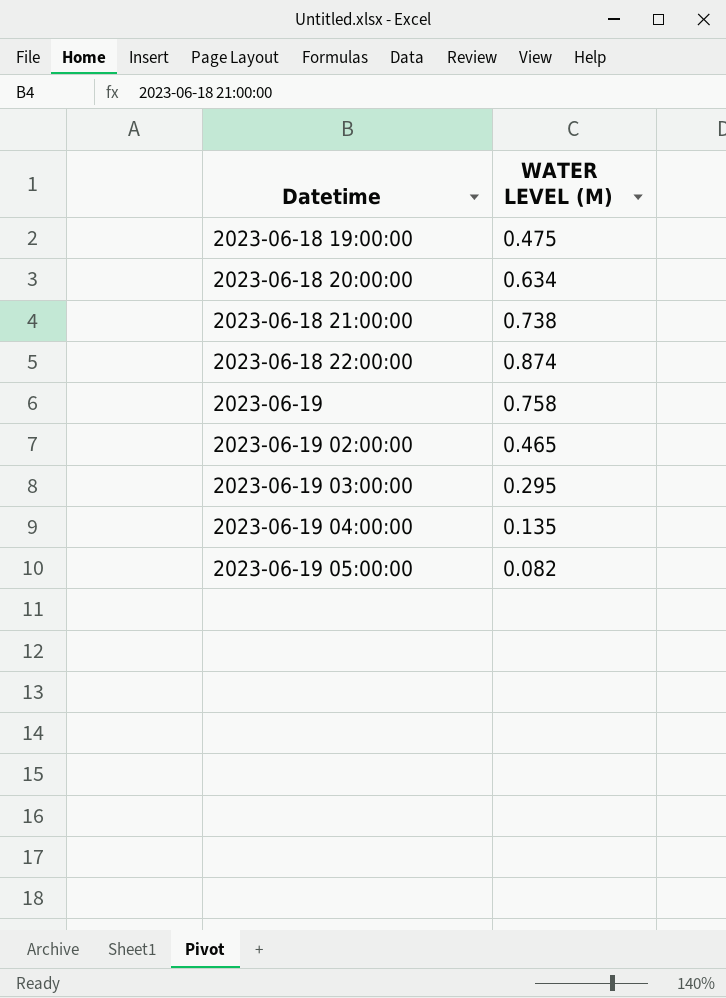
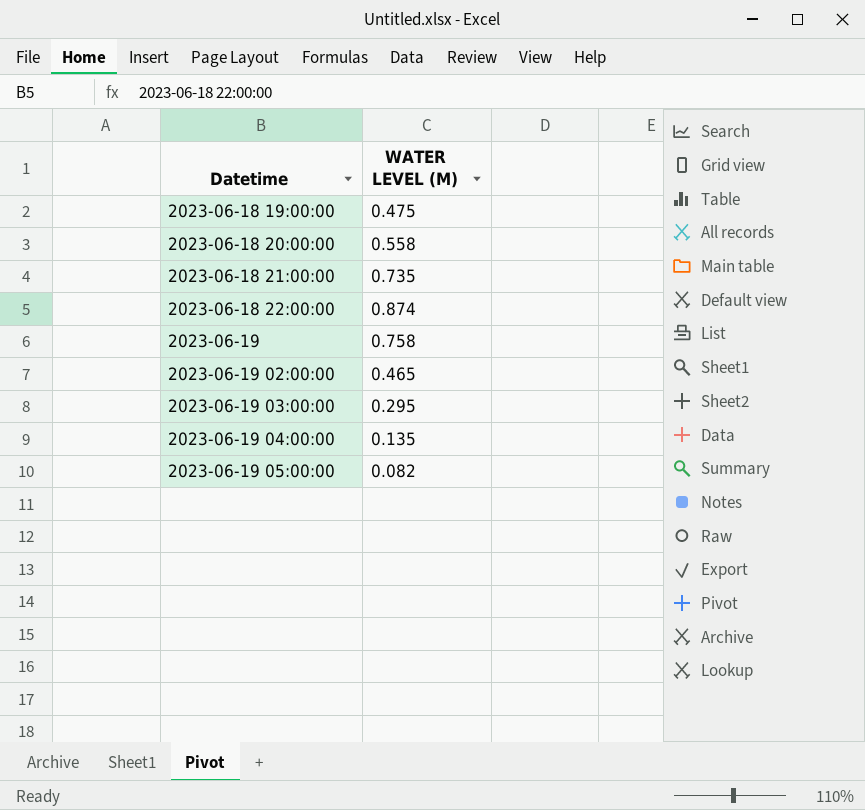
2023-06-18 20:00:00 | WATER LEVEL (M): 0.634 -> 0.558
2023-06-18 21:00:00 | WATER LEVEL (M): 0.738 -> 0.735

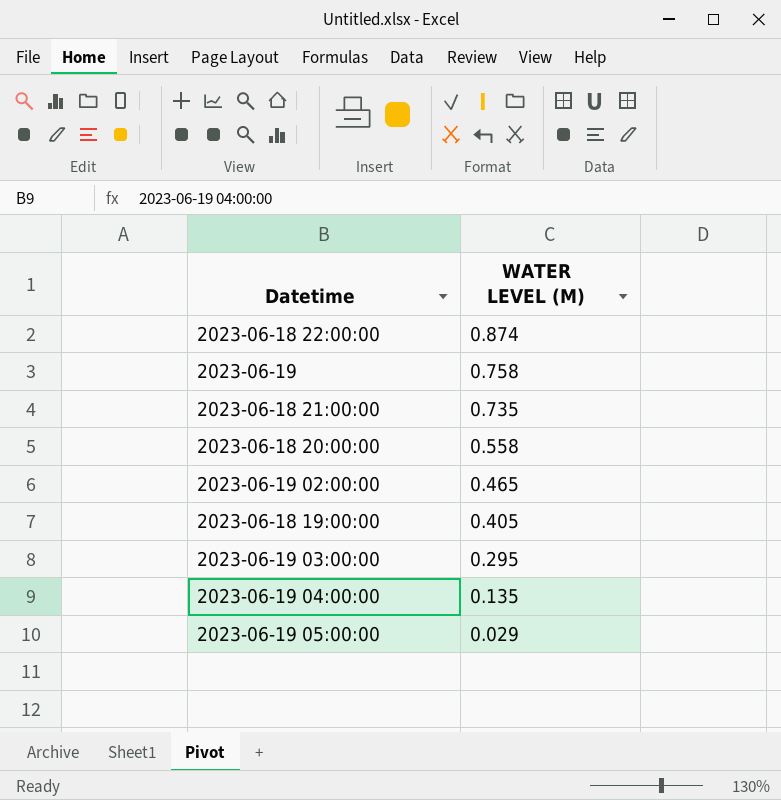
row order: Datetime ascending -> WATER LEVEL (M) descending
2023-06-18 19:00:00 | WATER LEVEL (M): 0.475 -> 0.405
2023-06-19 05:00:00 | WATER LEVEL (M): 0.082 -> 0.029

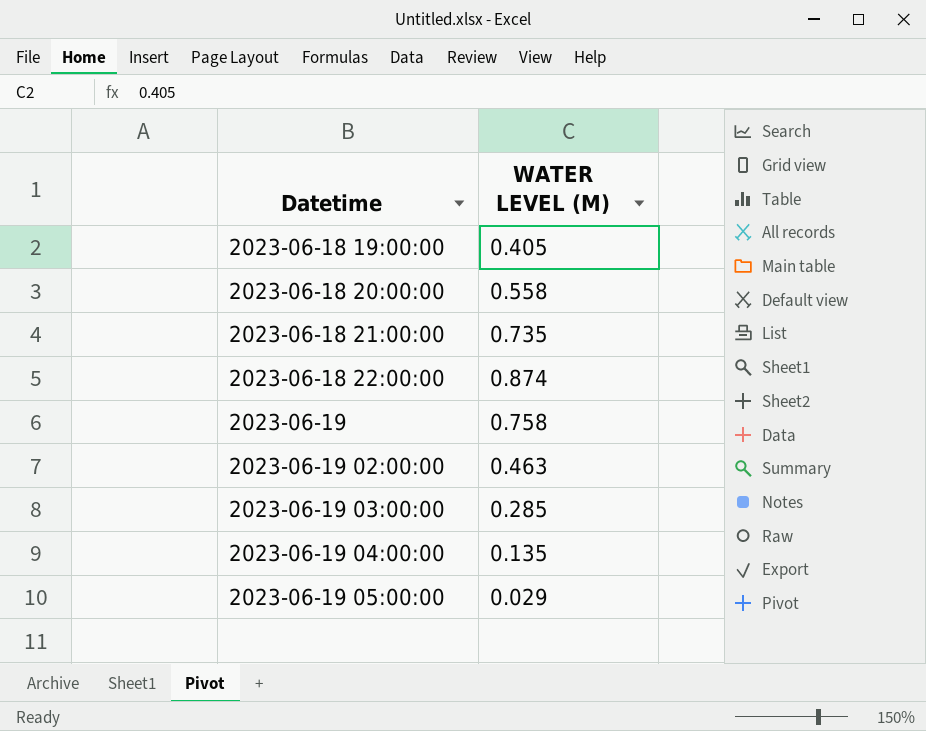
row order: WATER LEVEL (M) descending -> Datetime ascending
2023-06-19 02:00:00 | WATER LEVEL (M): 0.465 -> 0.463
2023-06-19 03:00:00 | WATER LEVEL (M): 0.295 -> 0.285

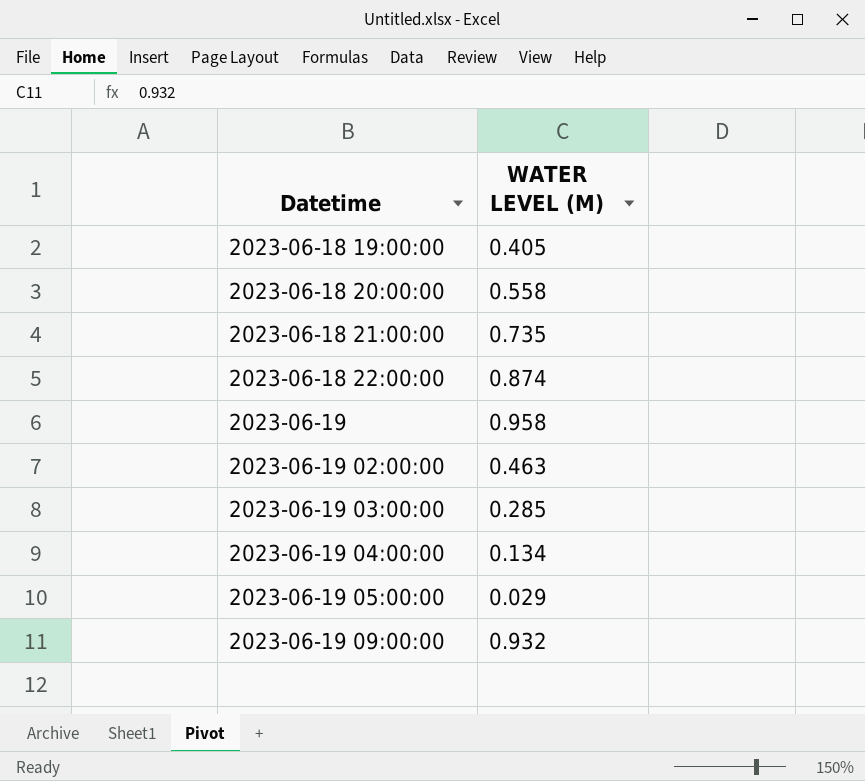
2023-06-19 | WATER LEVEL (M): 0.758 -> 0.958
2023-06-19 04:00:00 | WATER LEVEL (M): 0.135 -> 0.134
row 2023-06-19 09:00:00: none -> 0.932

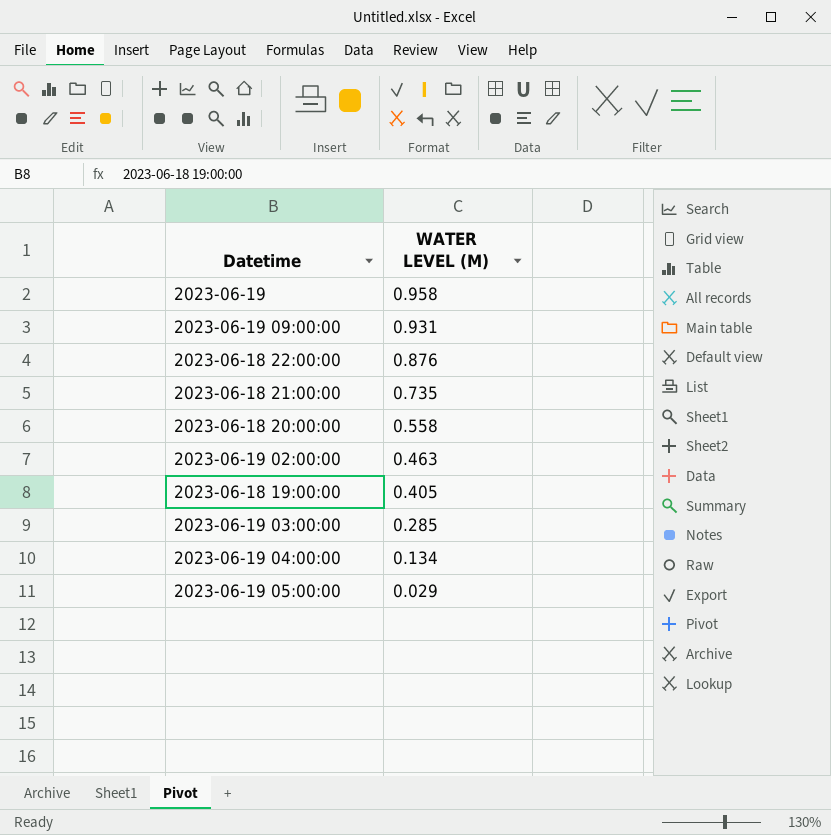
row order: Datetime ascending -> WATER LEVEL (M) descending
2023-06-19 09:00:00 | WATER LEVEL (M): 0.932 -> 0.931
2023-06-18 22:00:00 | WATER LEVEL (M): 0.874 -> 0.876

